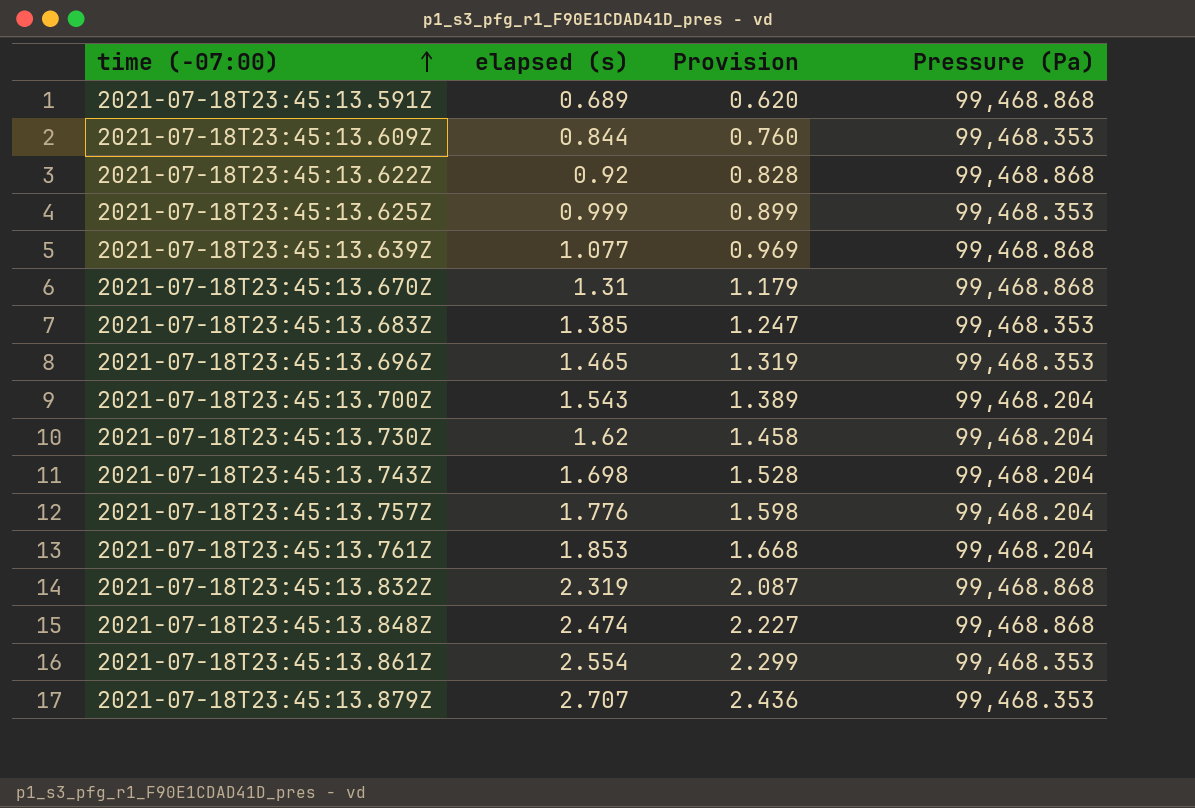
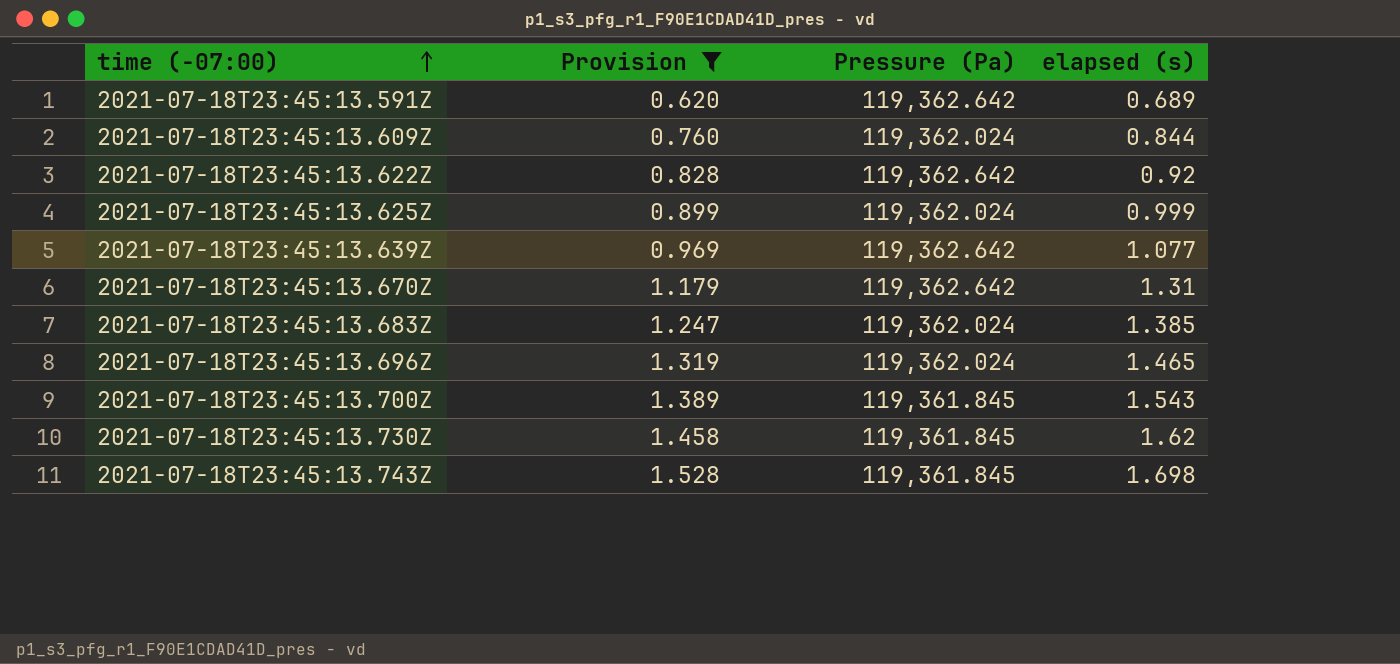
filter: none -> Provision <= 1.528
column elapsed (s) | position: 2 -> 4
2021-07-18T23:45:13.591Z | Pressure (Pa): 99,468.868 -> 119,362.642
2021-07-18T23:45:13.609Z | Pressure (Pa): 99,468.353 -> 119,362.024
2021-07-18T23:45:13.622Z | Pressure (Pa): 99,468.868 -> 119,362.642
2021-07-18T23:45:13.625Z | Pressure (Pa): 99,468.353 -> 119,362.024
2021-07-18T23:45:13.639Z | Pressure (Pa): 99,468.868 -> 119,362.642
2021-07-18T23:45:13.670Z | Pressure (Pa): 99,468.868 -> 119,362.642
2021-07-18T23:45:13.683Z | Pressure (Pa): 99,468.353 -> 119,362.024
2021-07-18T23:45:13.696Z | Pressure (Pa): 99,468.353 -> 119,362.024
2021-07-18T23:45:13.700Z | Pressure (Pa): 99,468.204 -> 119,361.845
2021-07-18T23:45:13.730Z | Pressure (Pa): 99,468.204 -> 119,361.845
2021-07-18T23:45:13.743Z | Pressure (Pa): 99,468.204 -> 119,361.845

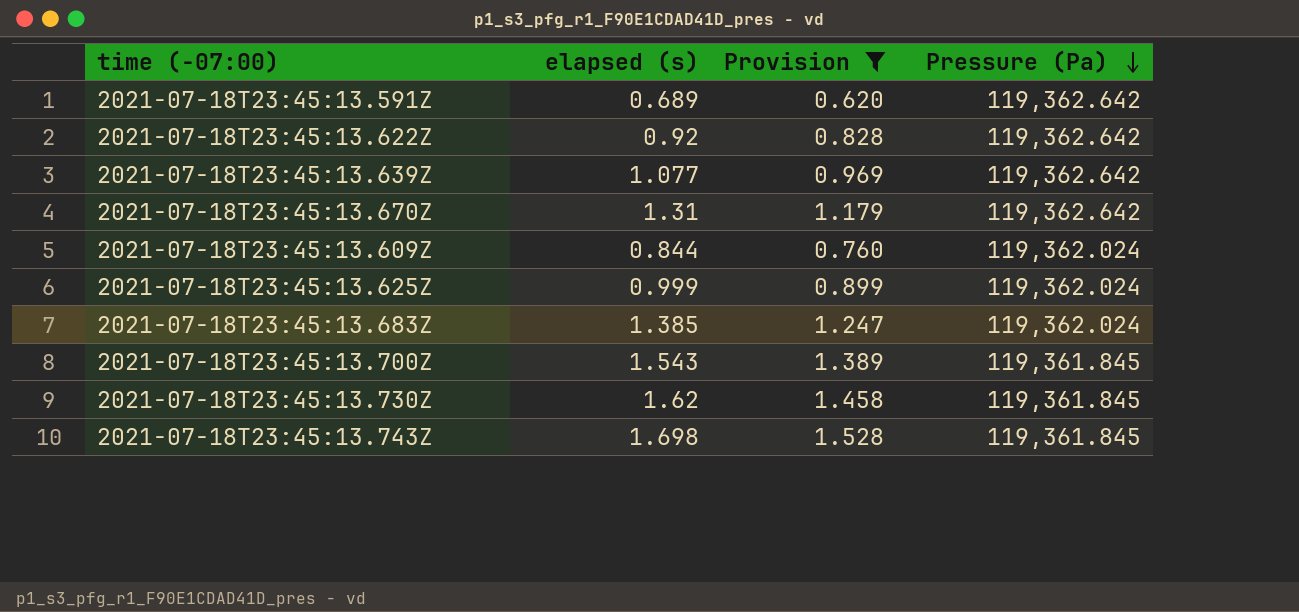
row order: time (-07:00) ascending -> Pressure (Pa) descending
column elapsed (s) | position: 4 -> 2
row 2021-07-18T23:45:13.696Z: 1.319 | 119,362.024 | 1.465 -> none

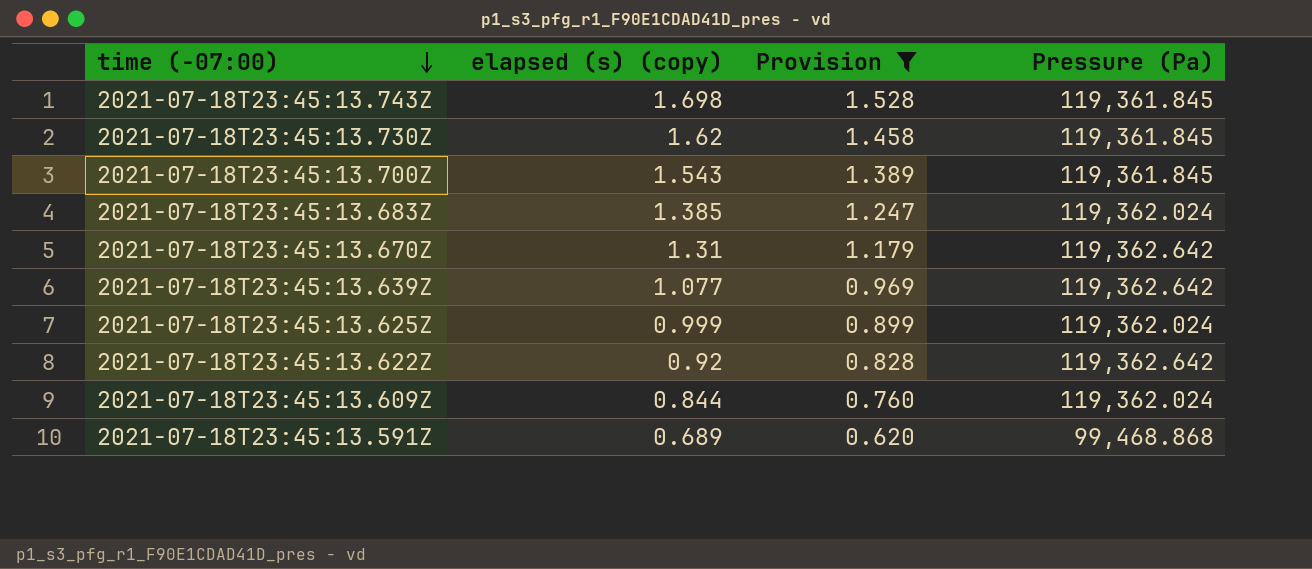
row order: Pressure (Pa) descending -> time (-07:00) descending
column name: elapsed (s) -> elapsed (s) (copy)
2021-07-18T23:45:13.591Z | Pressure (Pa): 119,362.642 -> 99,468.868

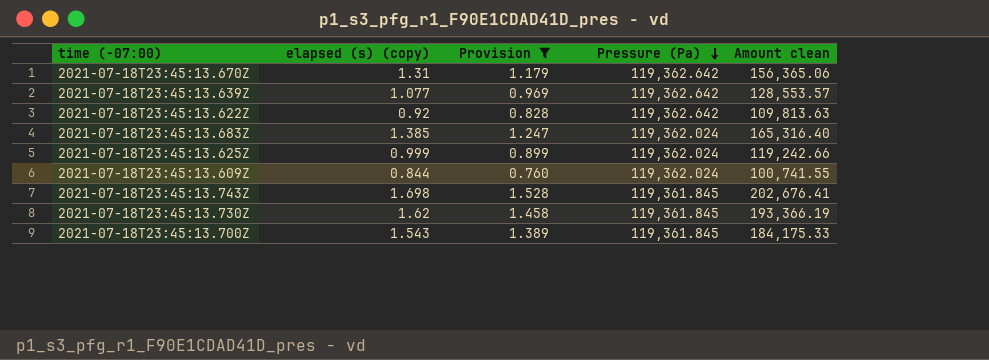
row order: time (-07:00) descending -> Pressure (Pa) descending
column Amount clean | formula: none -> [elapsed (s) (copy)] * [Pressure (Pa)]
row 2021-07-18T23:45:13.591Z: 0.689 | 0.620 | 99,468.868 -> none

